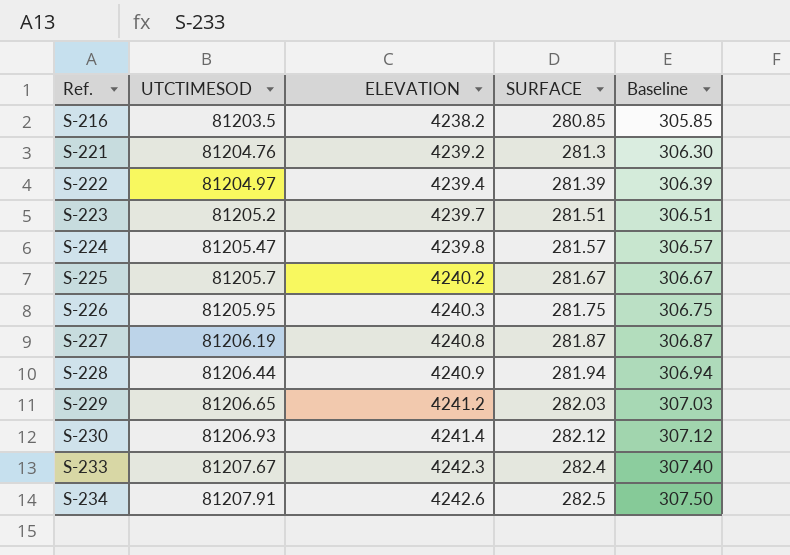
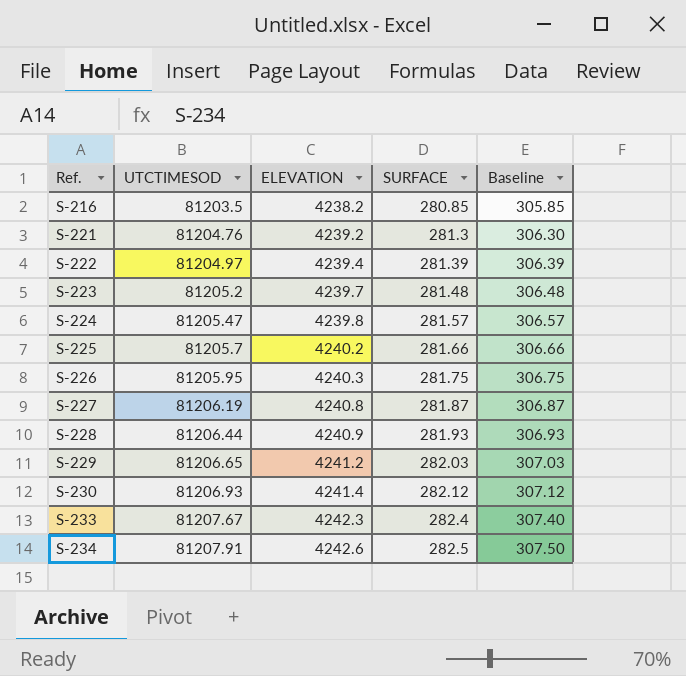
S-223 | SURFACE: 281.51 -> 281.48
S-223 | Baseline: 306.51 -> 306.48
S-225 | SURFACE: 281.67 -> 281.66
S-225 | Baseline: 306.67 -> 306.66
S-228 | SURFACE: 281.94 -> 281.93
S-228 | Baseline: 306.94 -> 306.93

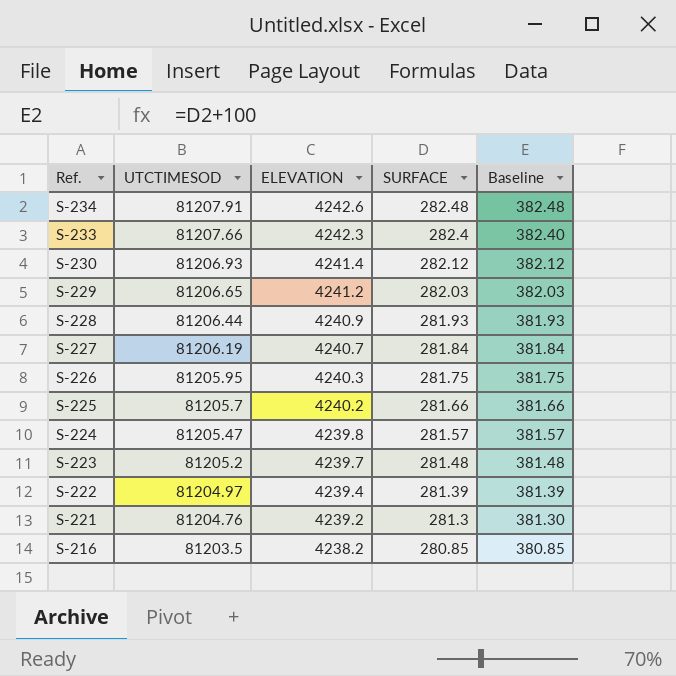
row order: Ref. ascending -> Ref. descending
column Baseline | formula: [SURFACE] + 25 -> [SURFACE] + 100
S-234 | SURFACE: 282.5 -> 282.48
S-233 | UTCTIMESOD: 81207.67 -> 81207.66
S-227 | ELEVATION: 4240.8 -> 4240.7
S-227 | SURFACE: 281.87 -> 281.84

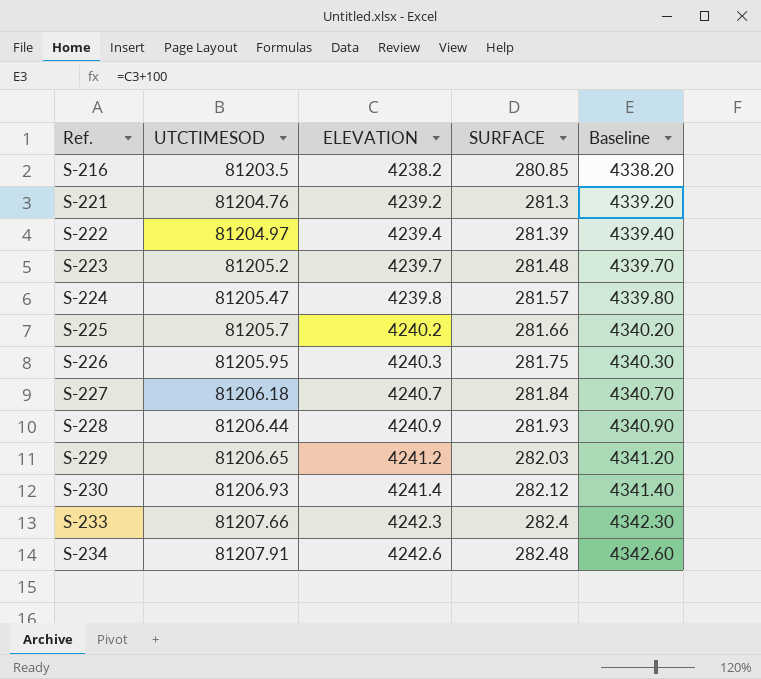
row order: Ref. descending -> Ref. ascending
column Baseline | formula: [SURFACE] + 100 -> [ELEVATION] + 100
S-227 | UTCTIMESOD: 81206.19 -> 81206.18

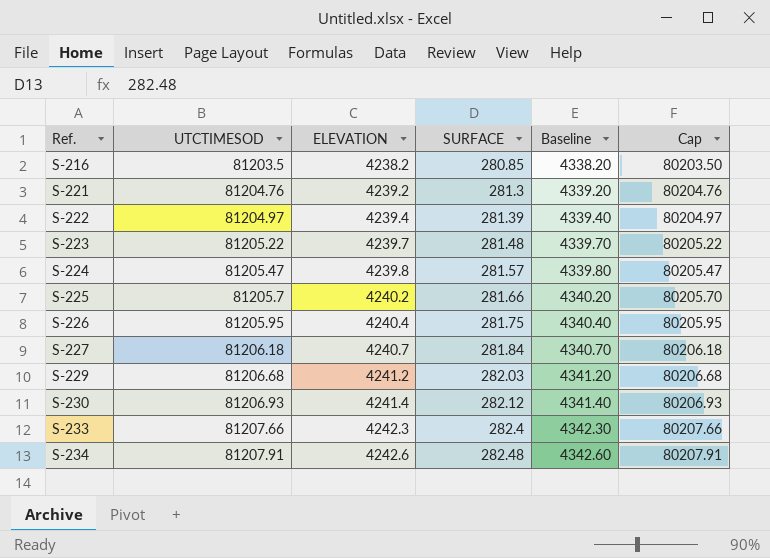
column Cap | formula: none -> [UTCTIMESOD] - 1000
row S-228: 81206.44 | 4240.9 | 281.93 | 4340.90 -> none
S-223 | UTCTIMESOD: 81205.2 -> 81205.22
S-226 | ELEVATION: 4240.3 -> 4240.4
S-226 | Baseline: 4340.30 -> 4340.40
S-229 | UTCTIMESOD: 81206.65 -> 81206.68

